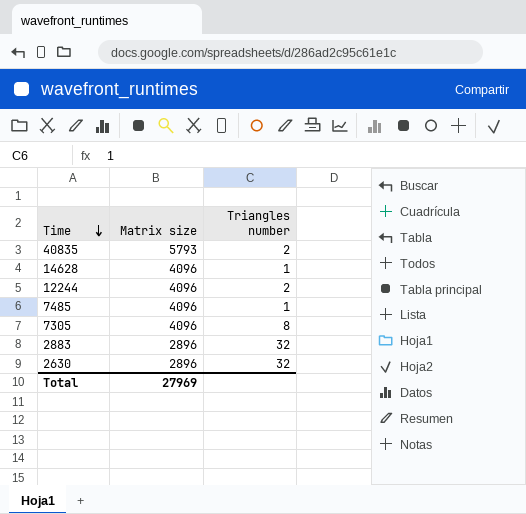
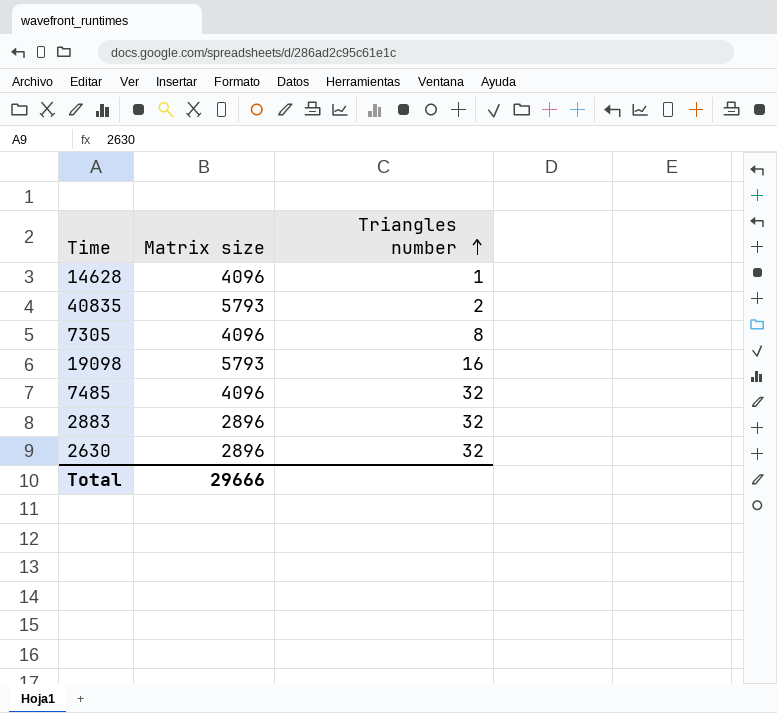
row order: Time descending -> Triangles number ascending
row 12244: 4096 | 2 -> none
row 19098: none -> 5793 | 16
7485 | Triangles number: 1 -> 32
Total | Matrix size: 27969 -> 29666

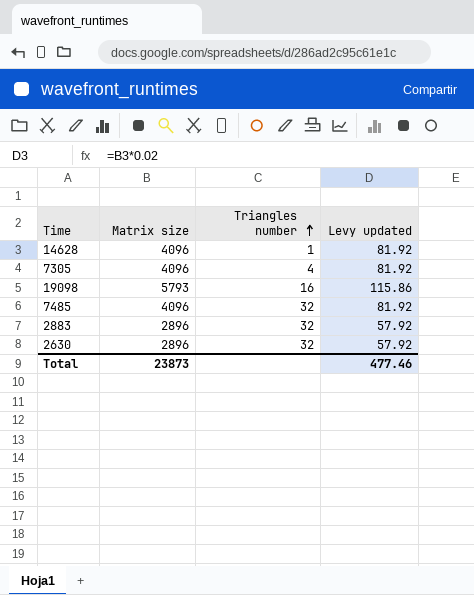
column Levy updated | formula: none -> [Matrix size] * 0.02
row 40835: 5793 | 2 -> none
7305 | Triangles number: 8 -> 4
Total | Matrix size: 29666 -> 23873

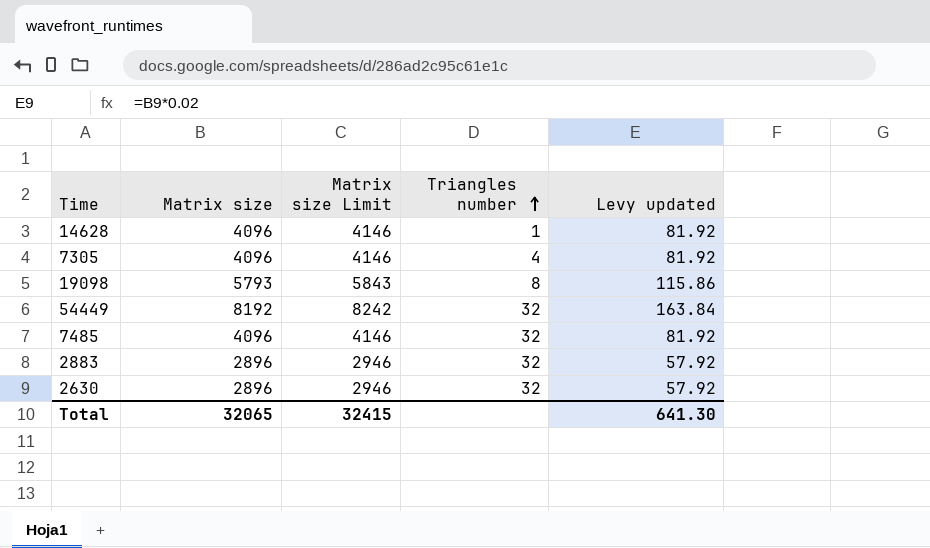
column Matrix size Limit | formula: none -> [Matrix size] + 50
19098 | Triangles number: 16 -> 8
row 54449: none -> 8192 | 8242 | 32 | 163.84
Total | Matrix size: 23873 -> 32065
Total | Levy updated: 477.46 -> 641.30

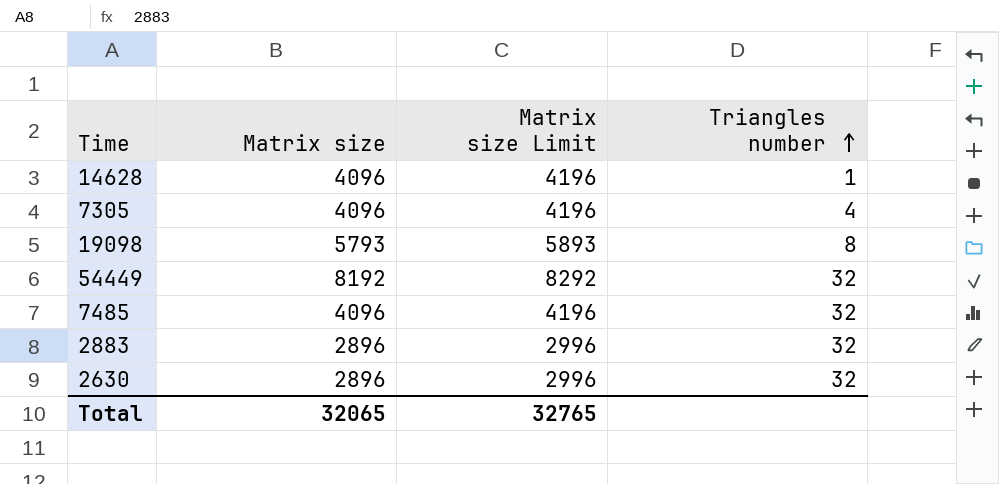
column Levy updated | formula: [Matrix size] * 0.02 -> none
column Matrix size Limit | formula: [Matrix size] + 50 -> [Matrix size] + 100
Total | Matrix size Limit: 32415 -> 32765

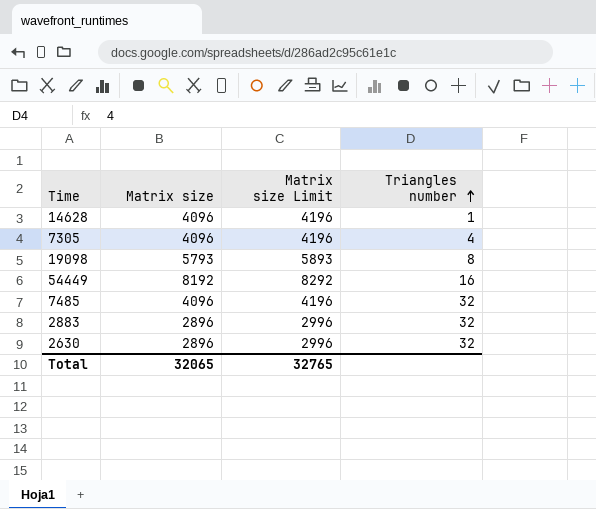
54449 | Triangles number: 32 -> 16

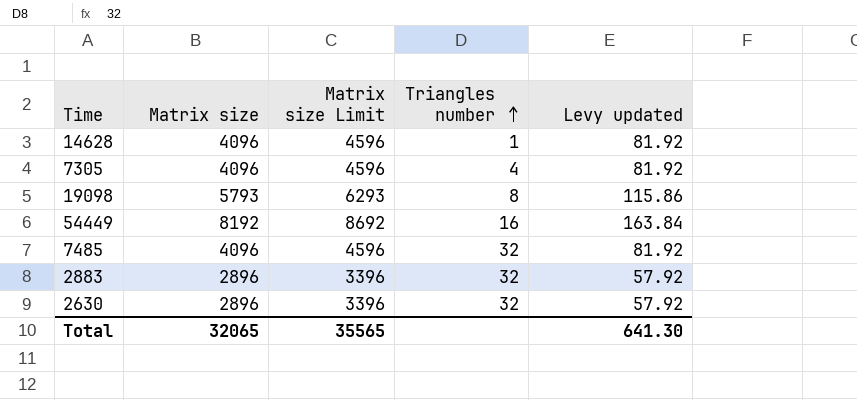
column Matrix size Limit | formula: [Matrix size] + 100 -> [Matrix size] + 500
column Levy updated | formula: none -> [Matrix size] * 0.02
Total | Matrix size Limit: 32765 -> 35565

